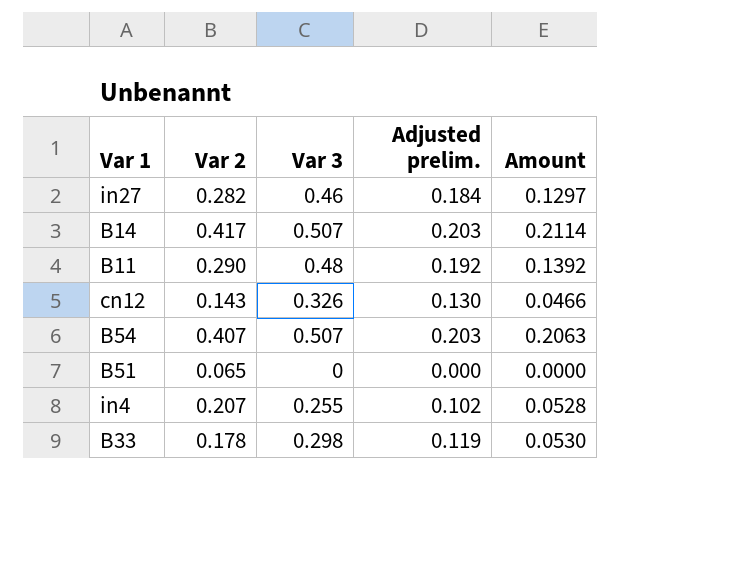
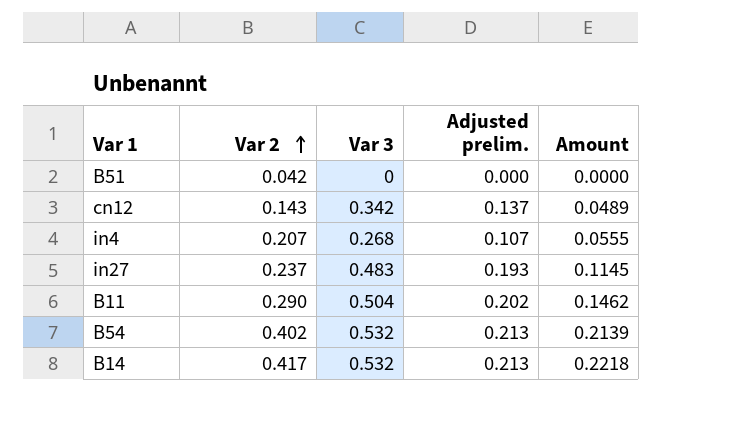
row order: none -> Var 2 ascending
row B33: 0.178 | 0.298 | 0.119 | 0.0530 -> none
B51 | Var 2: 0.065 -> 0.042
cn12 | Var 3: 0.326 -> 0.342
cn12 | Adjusted prelim.: 0.130 -> 0.137
cn12 | Amount: 0.0466 -> 0.0489
in4 | Var 3: 0.255 -> 0.268
in4 | Adjusted prelim.: 0.102 -> 0.107
in4 | Amount: 0.0528 -> 0.0555
in27 | Var 2: 0.282 -> 0.237
in27 | Var 3: 0.46 -> 0.483
in27 | Adjusted prelim.: 0.184 -> 0.193
in27 | Amount: 0.1297 -> 0.1145
B11 | Var 3: 0.48 -> 0.504
B11 | Adjusted prelim.: 0.192 -> 0.202
B11 | Amount: 0.1392 -> 0.1462
B54 | Var 2: 0.407 -> 0.402
B54 | Var 3: 0.507 -> 0.532
B54 | Adjusted prelim.: 0.203 -> 0.213
B54 | Amount: 0.2063 -> 0.2139
B14 | Var 3: 0.507 -> 0.532
B14 | Adjusted prelim.: 0.203 -> 0.213
B14 | Amount: 0.2114 -> 0.2218

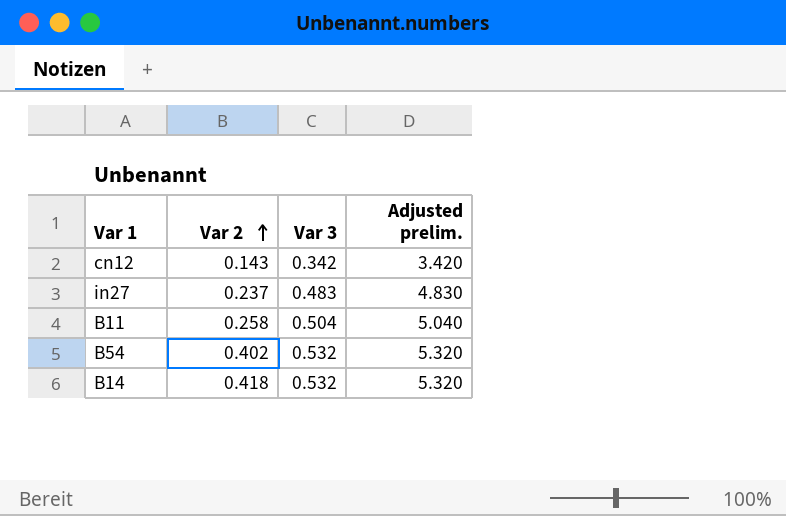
column Amount | formula: [Var 2] * [Var 3] -> none
column Adjusted prelim. | formula: [Var 3] * 0.4 -> [Var 3] * 10
row B51: 0.042 | 0 | 0.000 | 0.0000 -> none
row in4: 0.207 | 0.268 | 0.107 | 0.0555 -> none
B11 | Var 2: 0.290 -> 0.258
B14 | Var 2: 0.417 -> 0.418

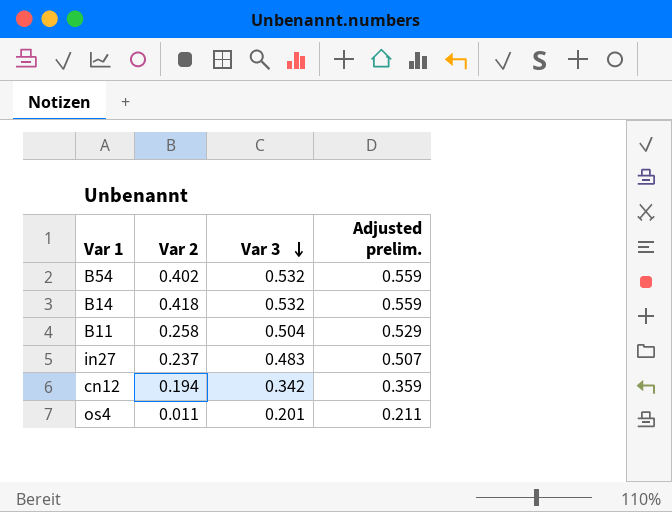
row order: Var 2 ascending -> Var 3 descending
column Adjusted prelim. | formula: [Var 3] * 10 -> [Var 3] * 1.05
cn12 | Var 2: 0.143 -> 0.194
row os4: none -> 0.011 | 0.201 | 0.211

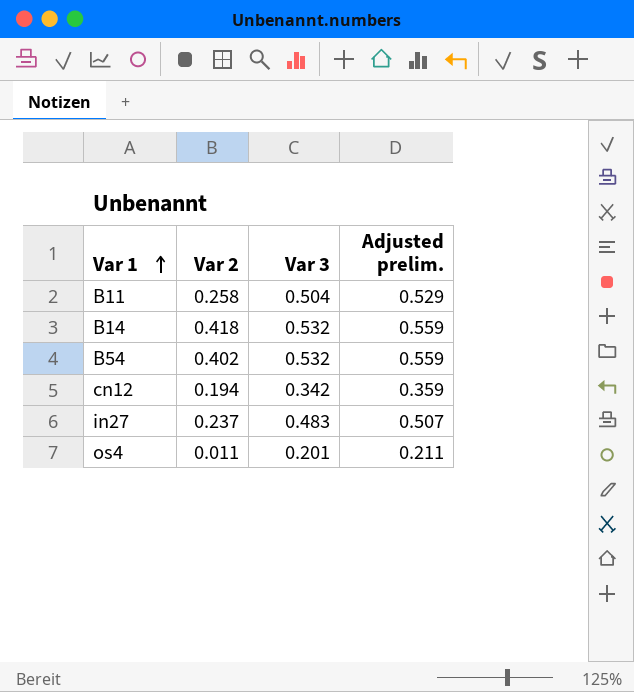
row order: Var 3 descending -> Var 1 ascending

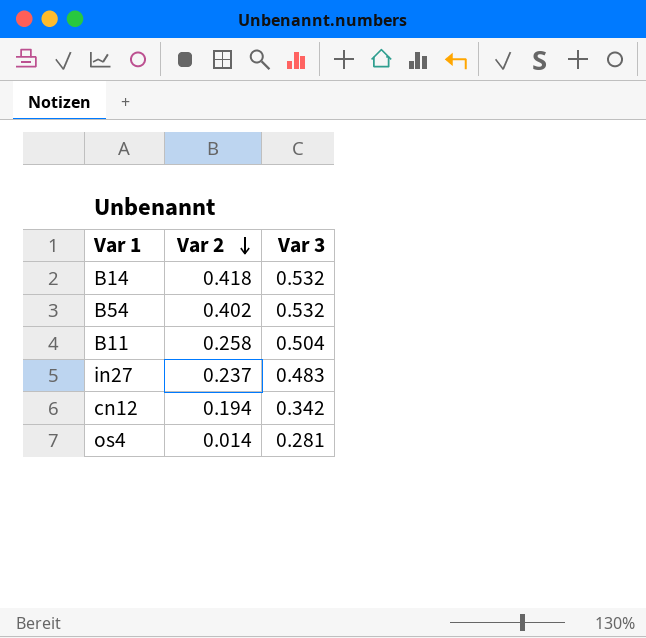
row order: Var 1 ascending -> Var 2 descending
column Adjusted prelim. | formula: [Var 3] * 1.05 -> none
os4 | Var 2: 0.011 -> 0.014
os4 | Var 3: 0.201 -> 0.281

